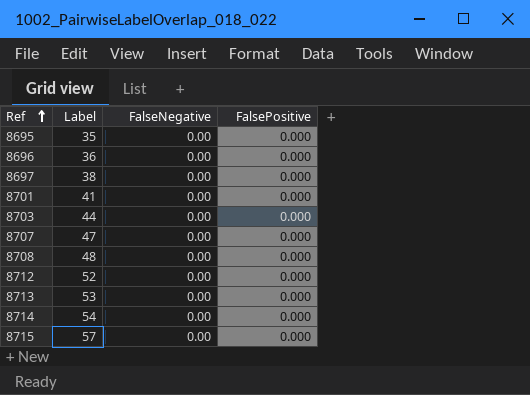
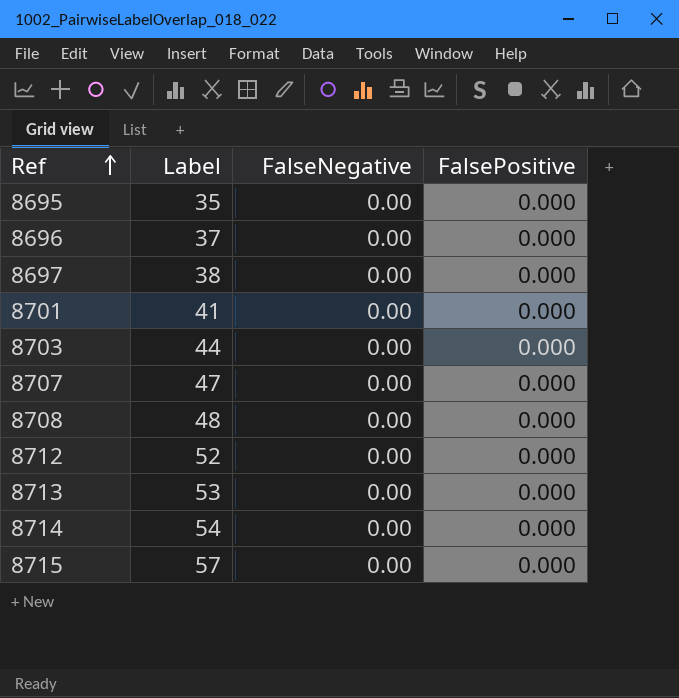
8696 | Label: 36 -> 37

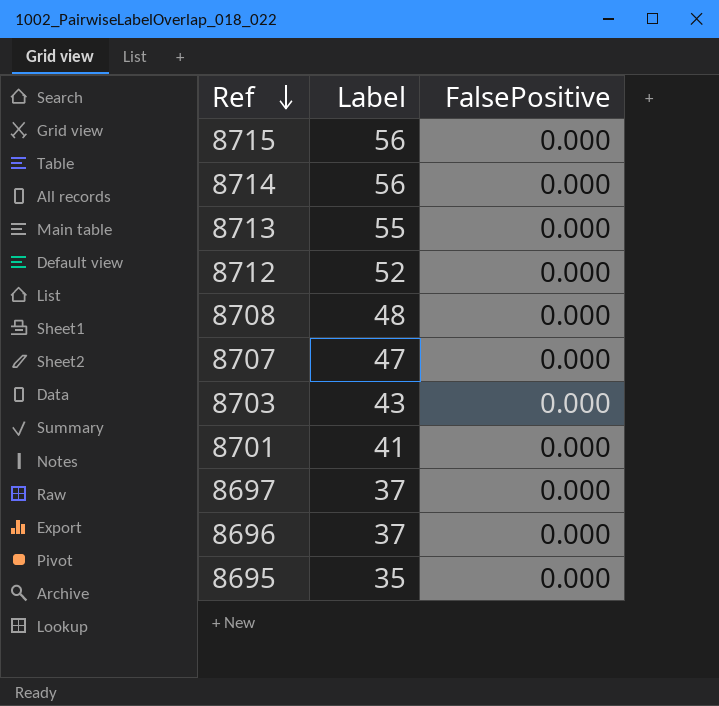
row order: Ref ascending -> Ref descending
column FalseNegative | position: 3 -> none
8715 | Label: 57 -> 56
8714 | Label: 54 -> 56
8713 | Label: 53 -> 55
8703 | Label: 44 -> 43
8697 | Label: 38 -> 37

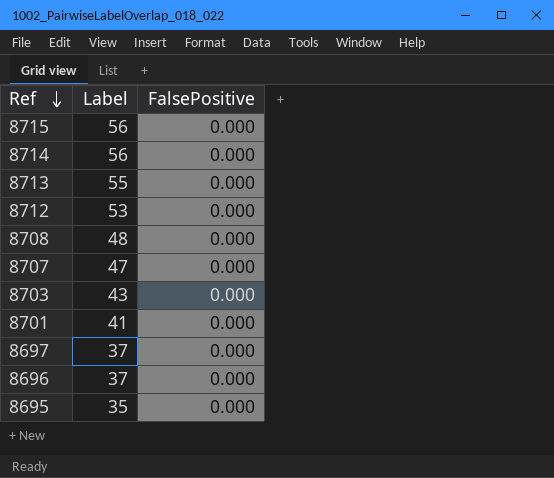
8712 | Label: 52 -> 53

